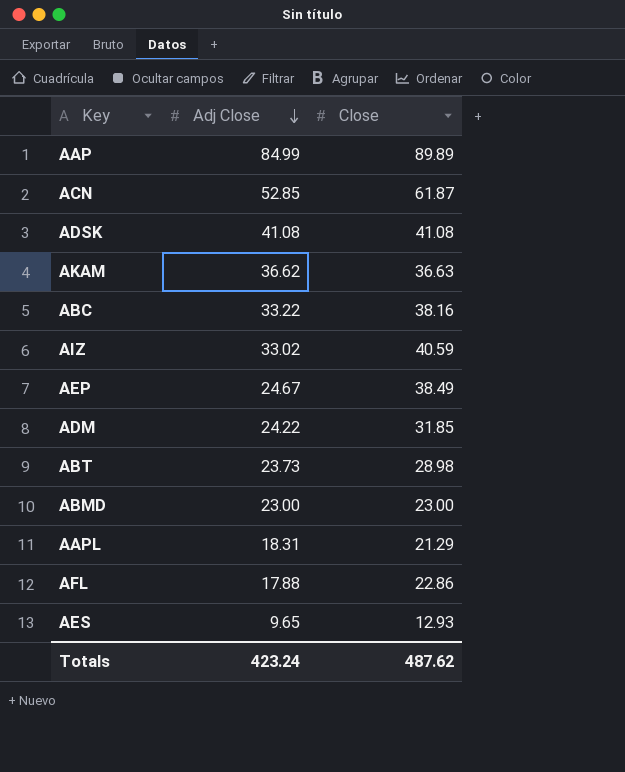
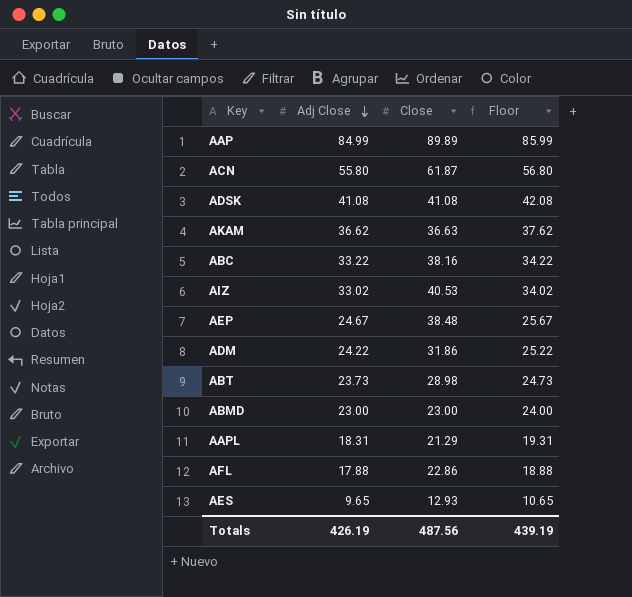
column Floor | formula: none -> [Adj Close] + 1
ACN | Adj Close: 52.85 -> 55.80
AIZ | Close: 40.59 -> 40.53
AEP | Close: 38.49 -> 38.48
ADM | Close: 31.85 -> 31.86
Totals | Adj Close: 423.24 -> 426.19
Totals | Close: 487.62 -> 487.56

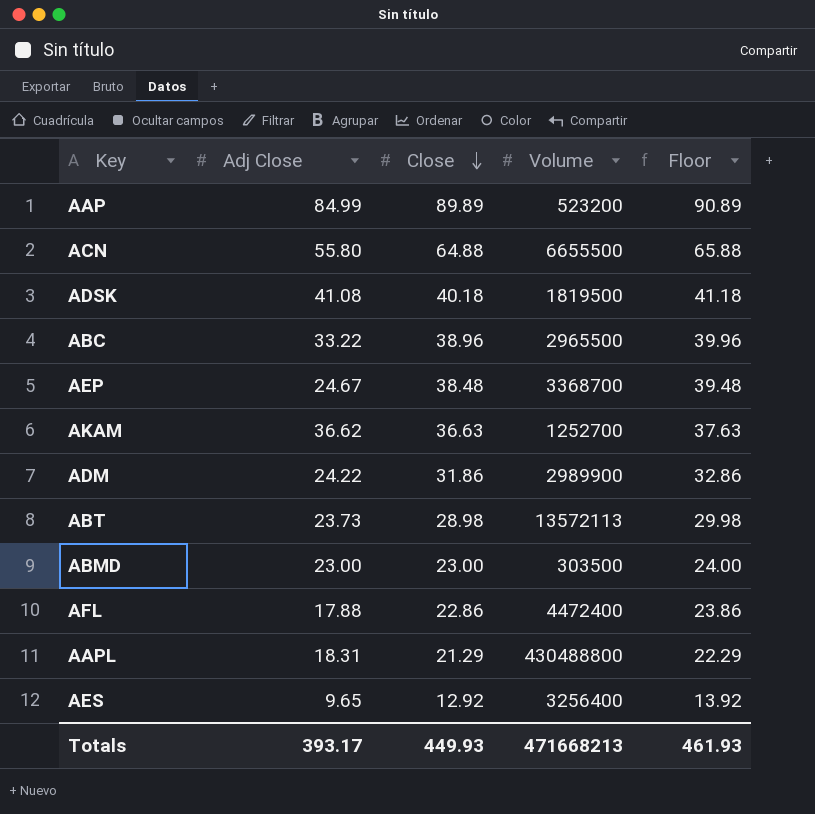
row order: Adj Close descending -> Close descending
column Volume | position: none -> 4
column Floor | formula: [Adj Close] + 1 -> [Close] + 1
row AIZ: 33.02 | 40.53 | 34.02 -> none
ACN | Close: 61.87 -> 64.88
ADSK | Close: 41.08 -> 40.18
ABC | Close: 38.16 -> 38.96
AES | Close: 12.93 -> 12.92
Totals | Adj Close: 426.19 -> 393.17
Totals | Close: 487.56 -> 449.93
Totals | Floor: 439.19 -> 461.93

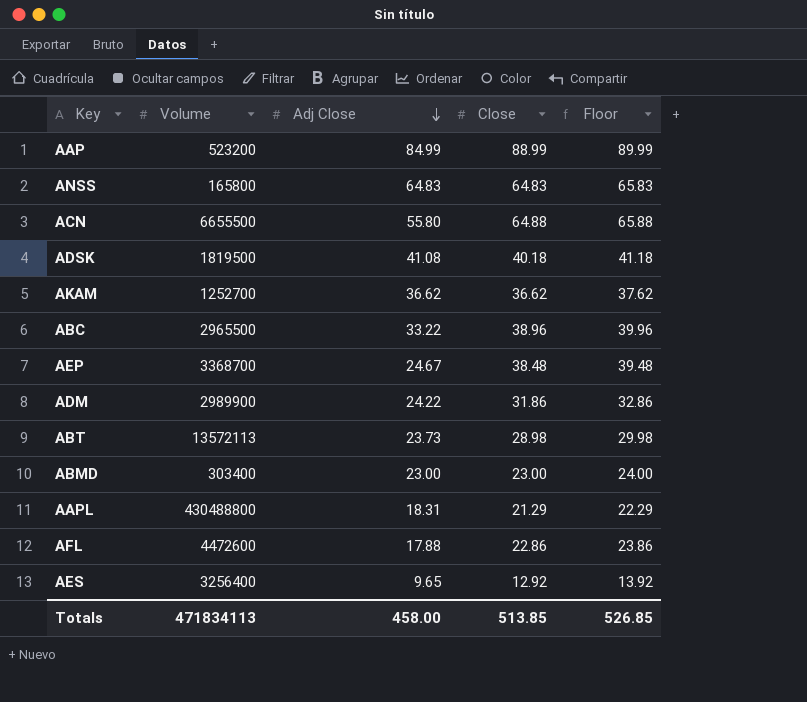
row order: Close descending -> Adj Close descending
column Volume | position: 4 -> 2
AAP | Close: 89.89 -> 88.99
AAP | Floor: 90.89 -> 89.99
row ANSS: none -> 165800 | 64.83 | 64.83 | 65.83
AKAM | Close: 36.63 -> 36.62
AKAM | Floor: 37.63 -> 37.62
ABMD | Volume: 303500 -> 303400
AFL | Volume: 4472400 -> 4472600
Totals | Volume: 471668213 -> 471834113
Totals | Adj Close: 393.17 -> 458.00
Totals | Close: 449.93 -> 513.85
Totals | Floor: 461.93 -> 526.85

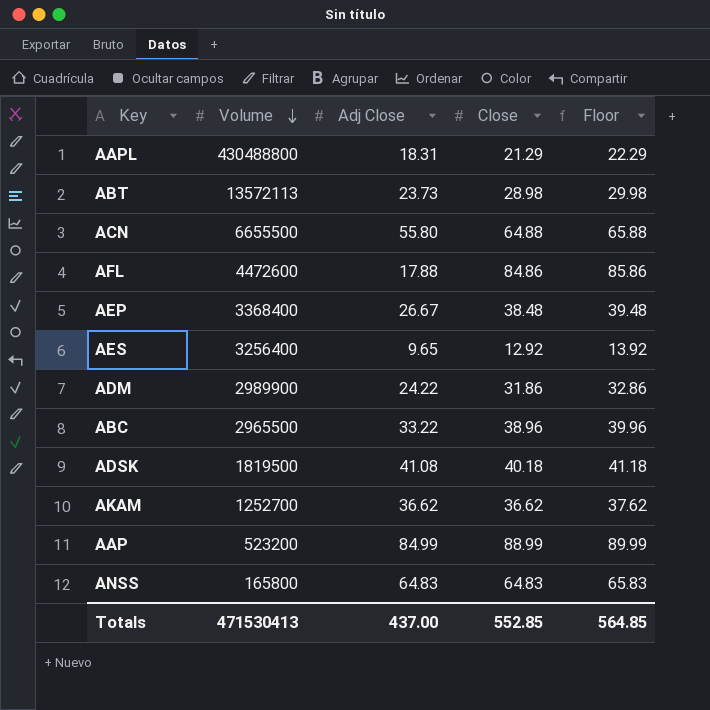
row order: Adj Close descending -> Volume descending
row ABMD: 303400 | 23.00 | 23.00 | 24.00 -> none
AFL | Close: 22.86 -> 84.86
AFL | Floor: 23.86 -> 85.86
AEP | Volume: 3368700 -> 3368400
AEP | Adj Close: 24.67 -> 26.67
Totals | Volume: 471834113 -> 471530413
Totals | Adj Close: 458.00 -> 437.00
Totals | Close: 513.85 -> 552.85
Totals | Floor: 526.85 -> 564.85

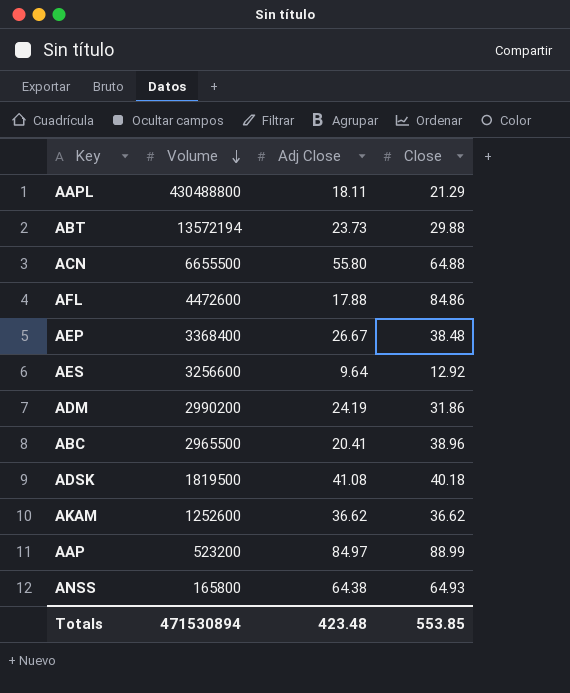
column Floor | formula: [Close] + 1 -> none
AAPL | Adj Close: 18.31 -> 18.11
ABT | Volume: 13572113 -> 13572194
ABT | Close: 28.98 -> 29.88
AES | Volume: 3256400 -> 3256600
AES | Adj Close: 9.65 -> 9.64
ADM | Volume: 2989900 -> 2990200
ADM | Adj Close: 24.22 -> 24.19
ABC | Adj Close: 33.22 -> 20.41
AKAM | Volume: 1252700 -> 1252600
AAP | Adj Close: 84.99 -> 84.97
ANSS | Adj Close: 64.83 -> 64.38
ANSS | Close: 64.83 -> 64.93
Totals | Volume: 471530413 -> 471530894
Totals | Adj Close: 437.00 -> 423.48
Totals | Close: 552.85 -> 553.85

